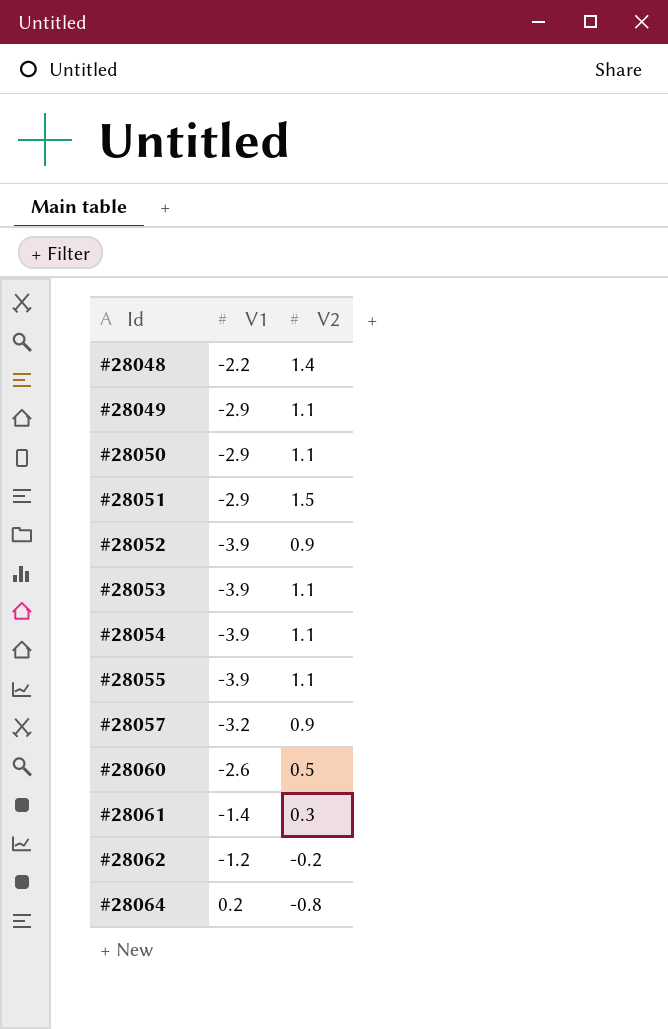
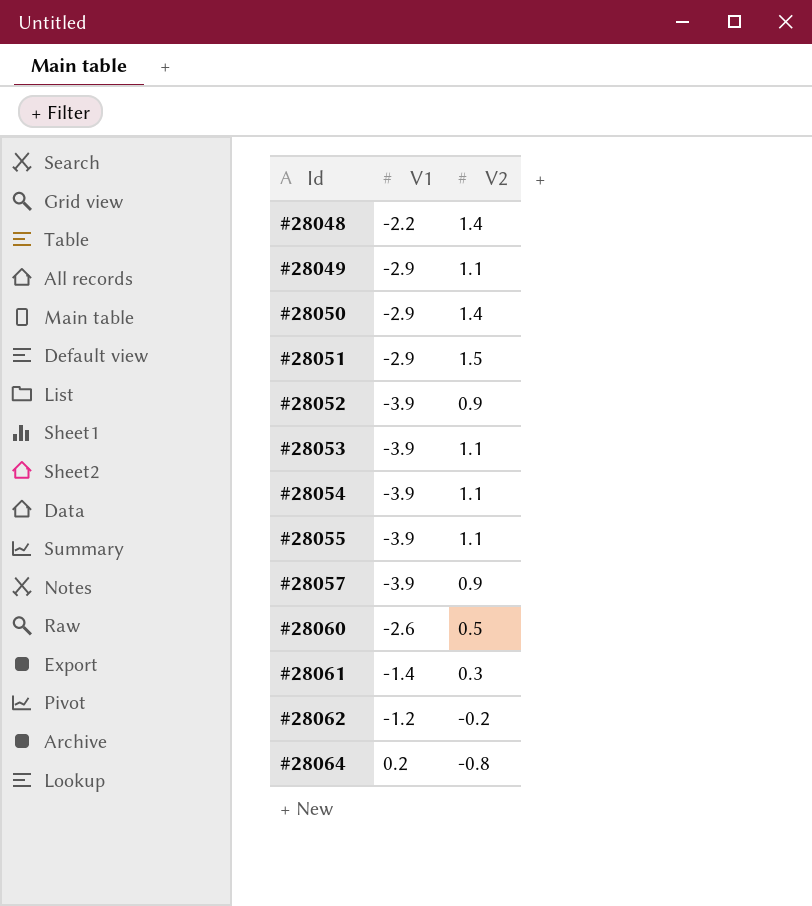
#28050 | V2: 1.1 -> 1.4
#28057 | V1: -3.2 -> -3.9

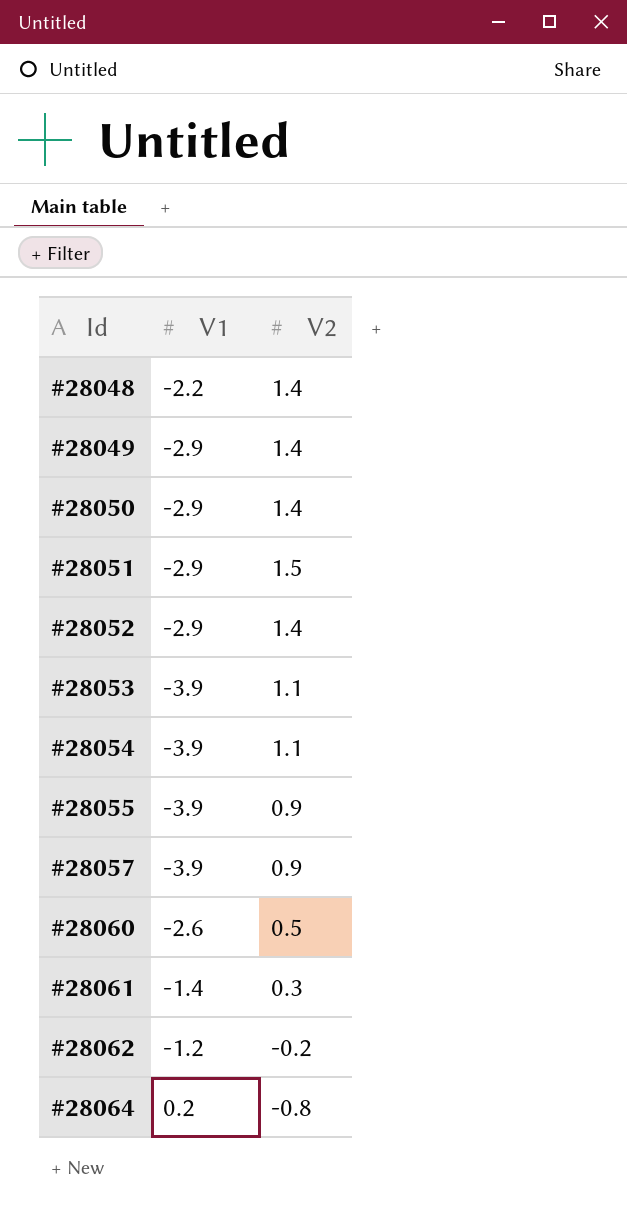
#28049 | V2: 1.1 -> 1.4
#28052 | V1: -3.9 -> -2.9
#28052 | V2: 0.9 -> 1.4
#28055 | V2: 1.1 -> 0.9

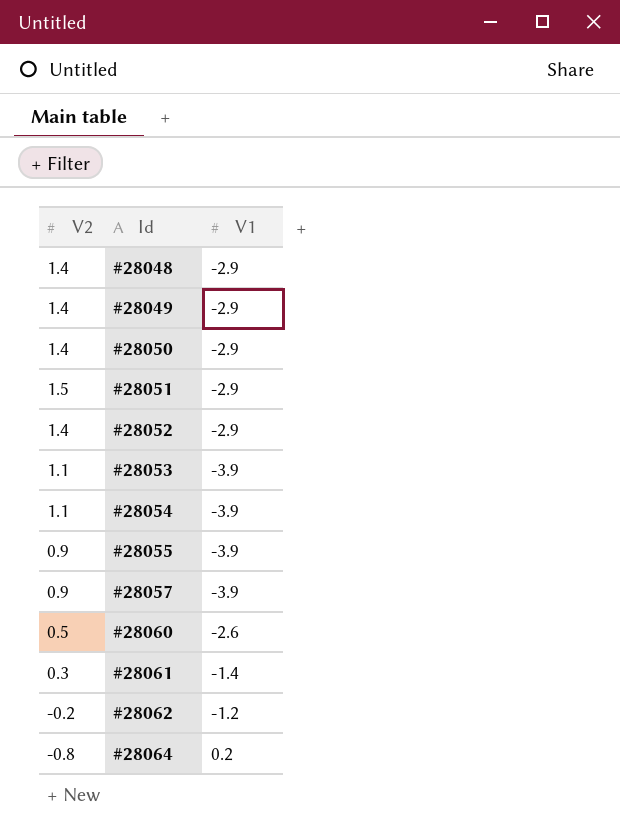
column V2 | position: 3 -> 1
#28048 | V1: -2.2 -> -2.9

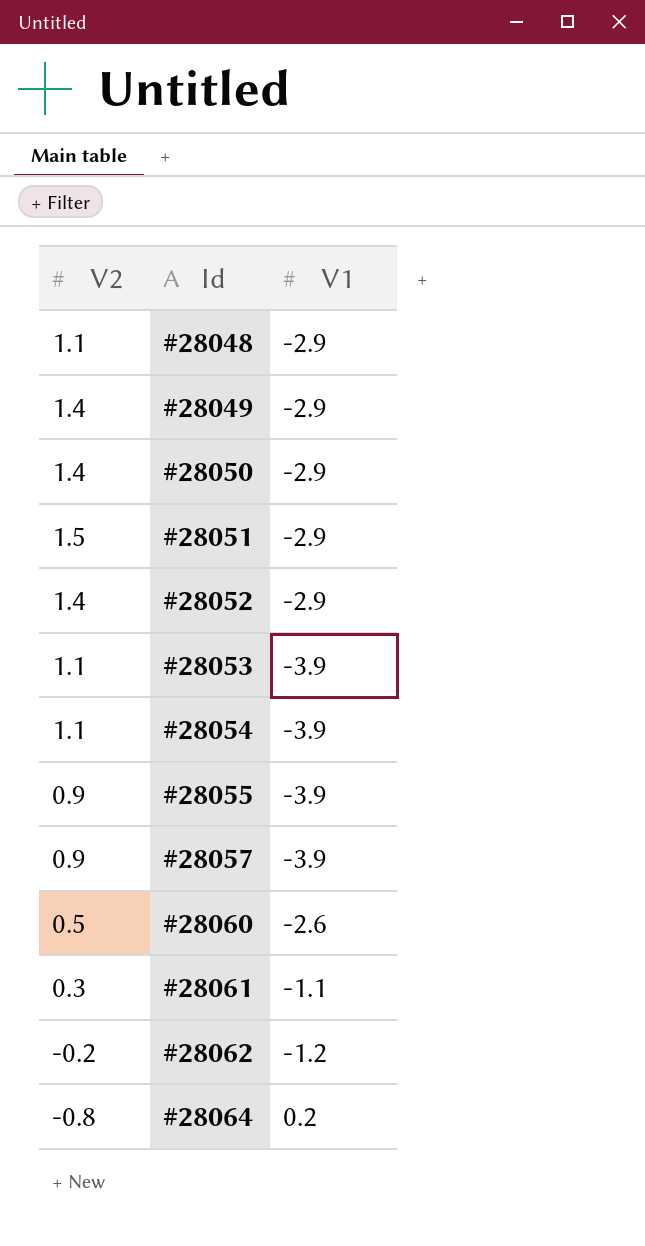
#28048 | V2: 1.4 -> 1.1
#28061 | V1: -1.4 -> -1.1

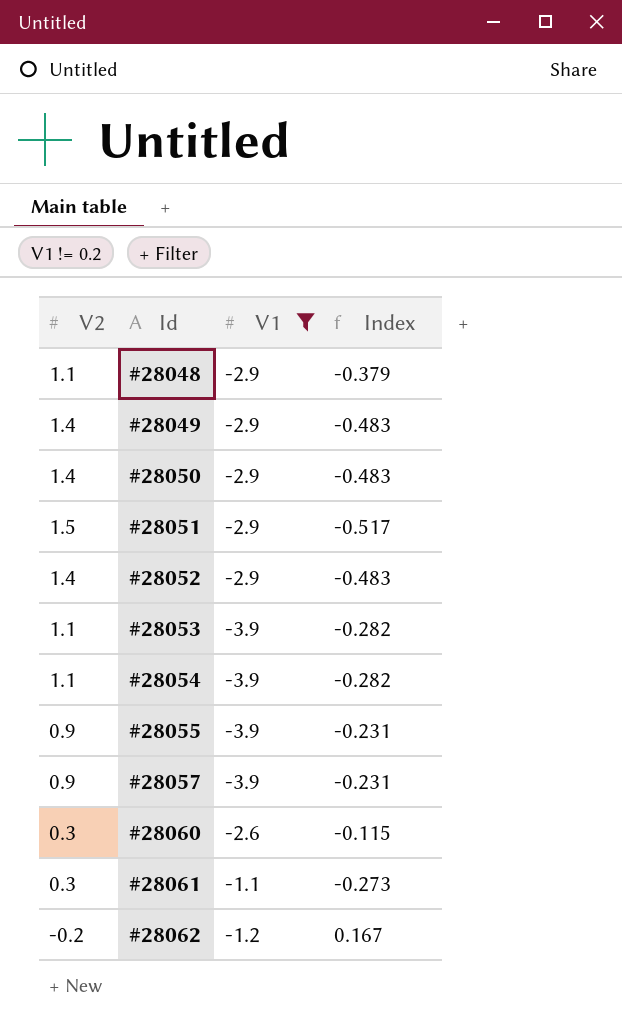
filter: none -> V1 != 0.2
column Index | formula: none -> [V2] / [V1]
#28060 | V2: 0.5 -> 0.3

